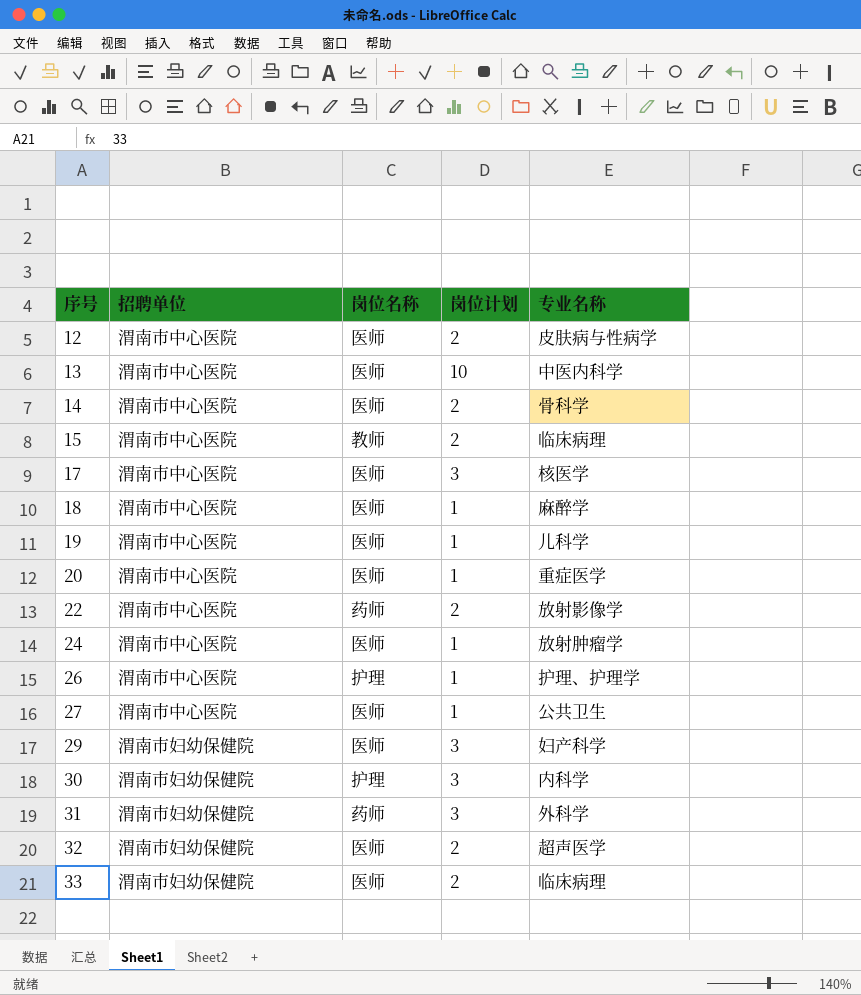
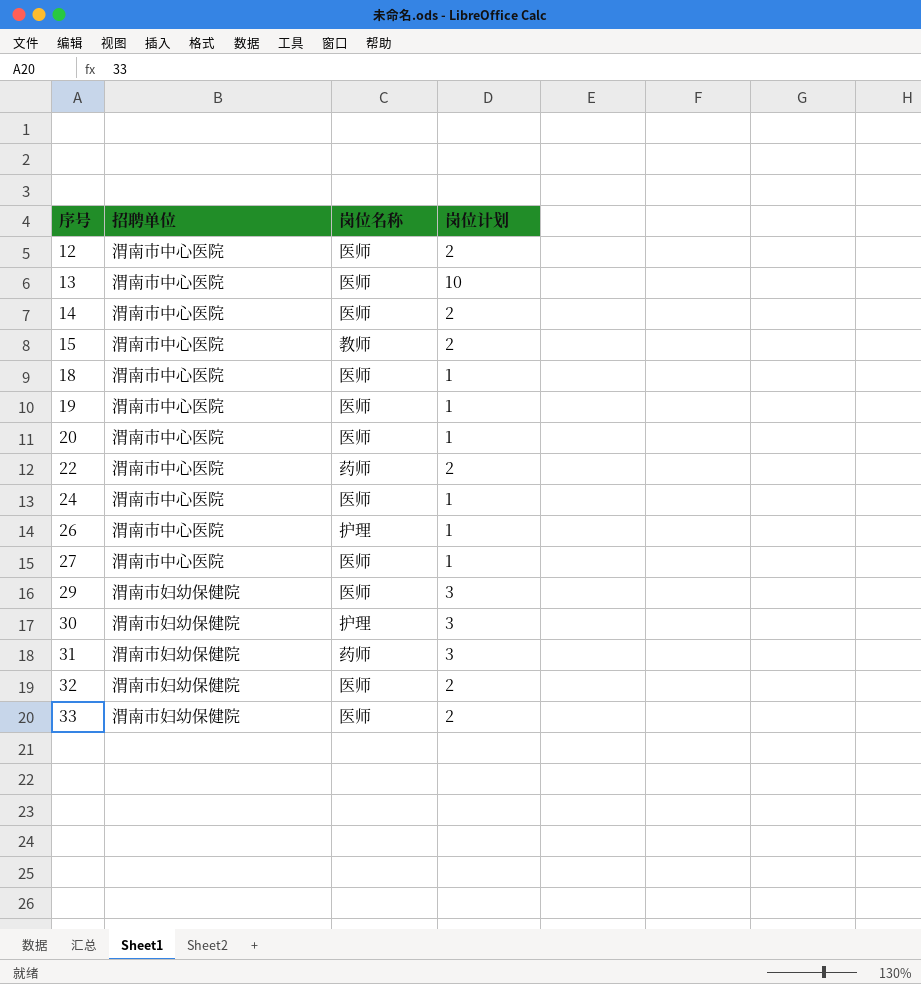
column 专业名称 | position: 5 -> none
row 17: 渭南市中心医院 | 医师 | 3 | 核医学 -> none

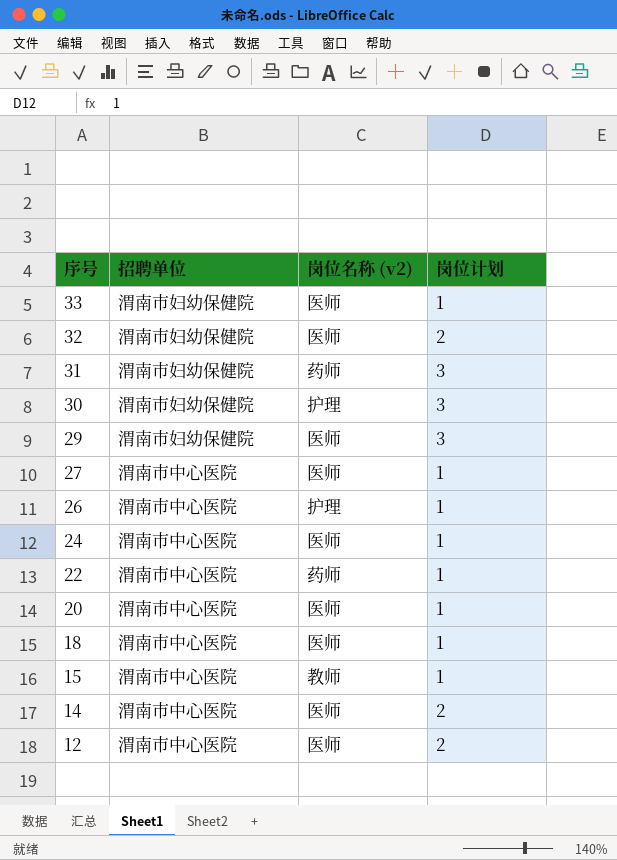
row order: 序号 ascending -> 序号 descending
column name: 岗位名称 -> 岗位名称 (v2)
row 13: 渭南市中心医院 | 医师 | 10 -> none
row 19: 渭南市中心医院 | 医师 | 1 -> none
33 | 岗位计划: 2 -> 1
22 | 岗位计划: 2 -> 1
15 | 岗位计划: 2 -> 1

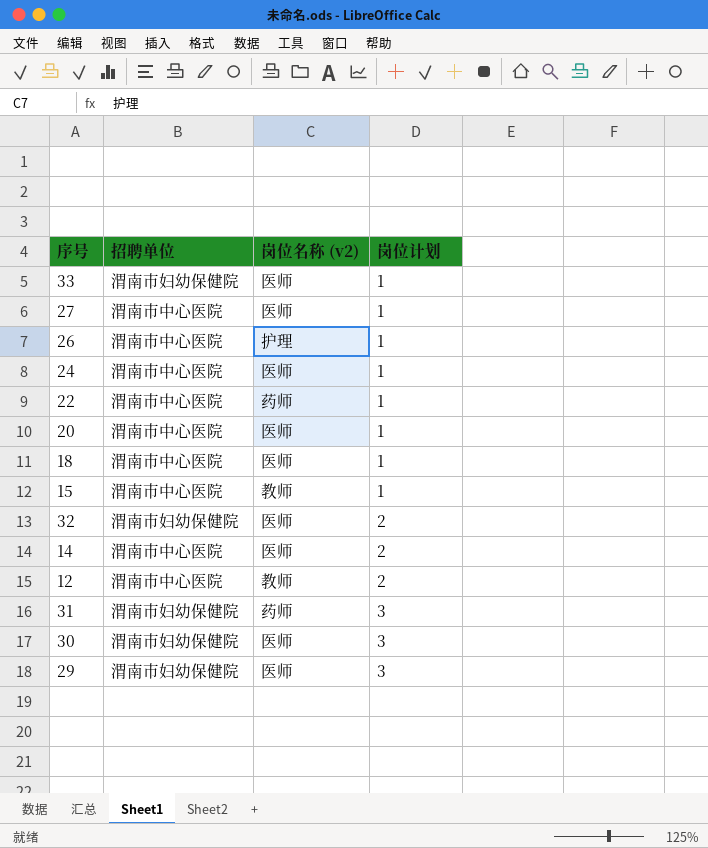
row order: 序号 descending -> 岗位计划 ascending
12 | 岗位名称 (v2): 医师 -> 教师
30 | 岗位名称 (v2): 护理 -> 医师

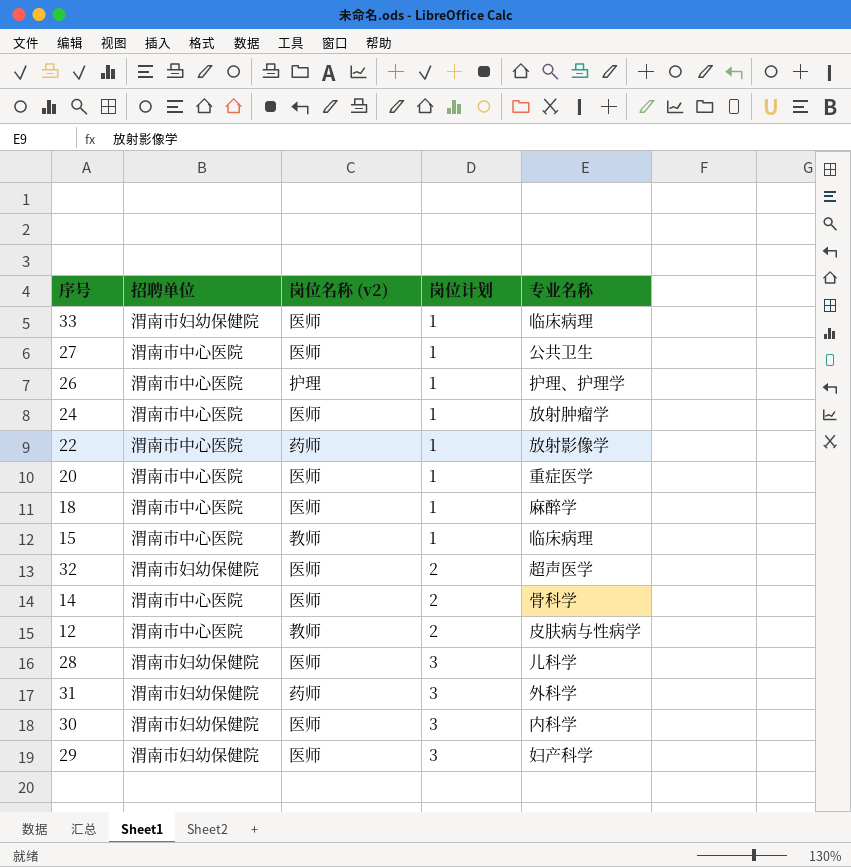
column 专业名称 | position: none -> 5
row 28: none -> 渭南市妇幼保健院 | 医师 | 3 | 儿科学

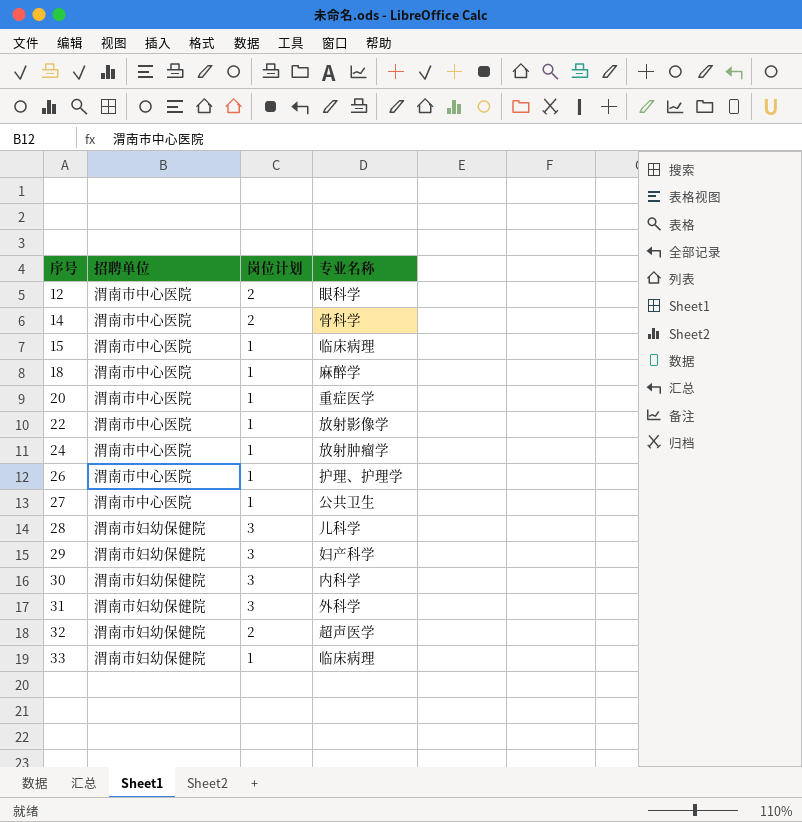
row order: 岗位计划 ascending -> 序号 ascending
column 岗位名称 (v2) | position: 3 -> none
12 | 专业名称: 皮肤病与性病学 -> 眼科学

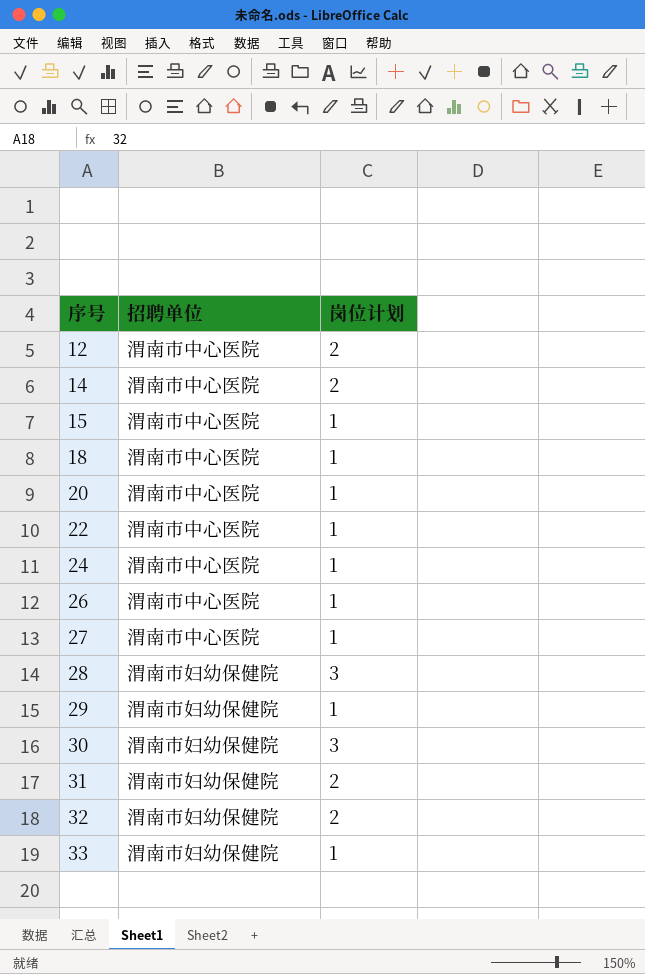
column 专业名称 | position: 4 -> none
29 | 岗位计划: 3 -> 1
31 | 岗位计划: 3 -> 2

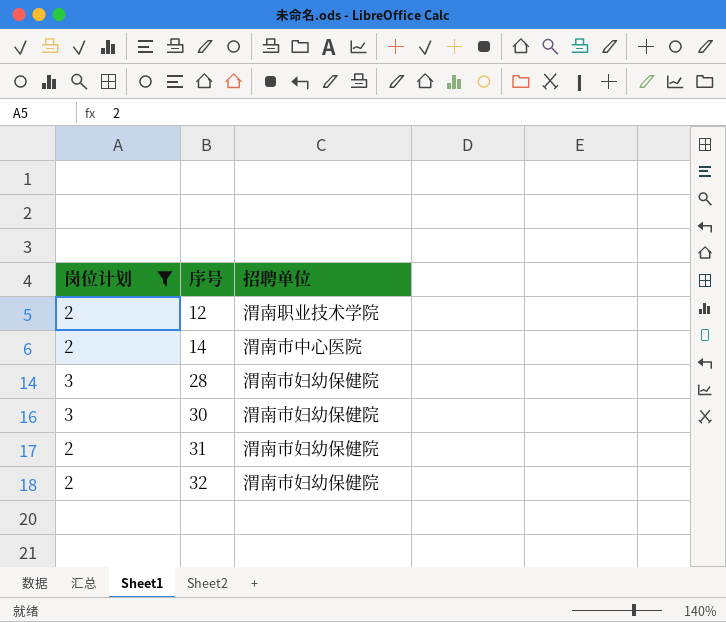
filter: none -> 岗位计划 != 1
column 岗位计划 | position: 3 -> 1
12 | 招聘单位: 渭南市中心医院 -> 渭南职业技术学院

